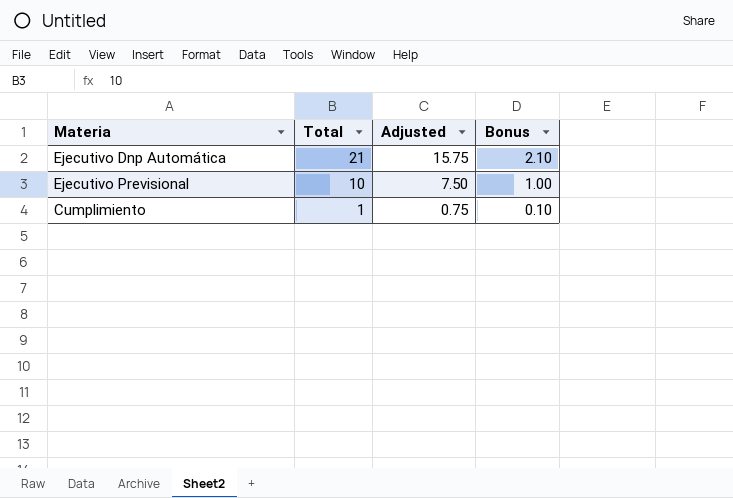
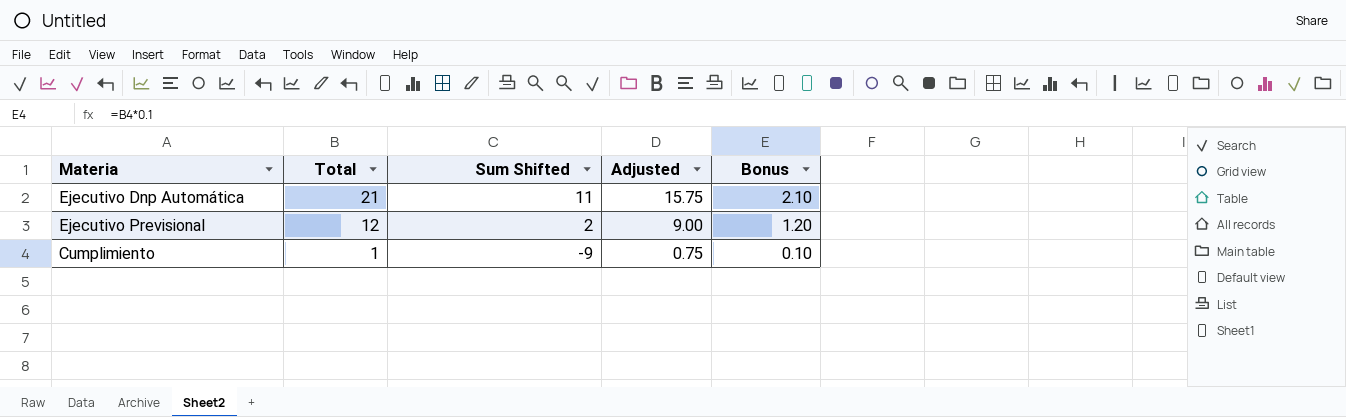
column Sum Shifted | formula: none -> [Total] - 10
Ejecutivo Previsional | Total: 10 -> 12
Ejecutivo Previsional | Adjusted: 7.50 -> 9.00
Ejecutivo Previsional | Bonus: 1.00 -> 1.20

